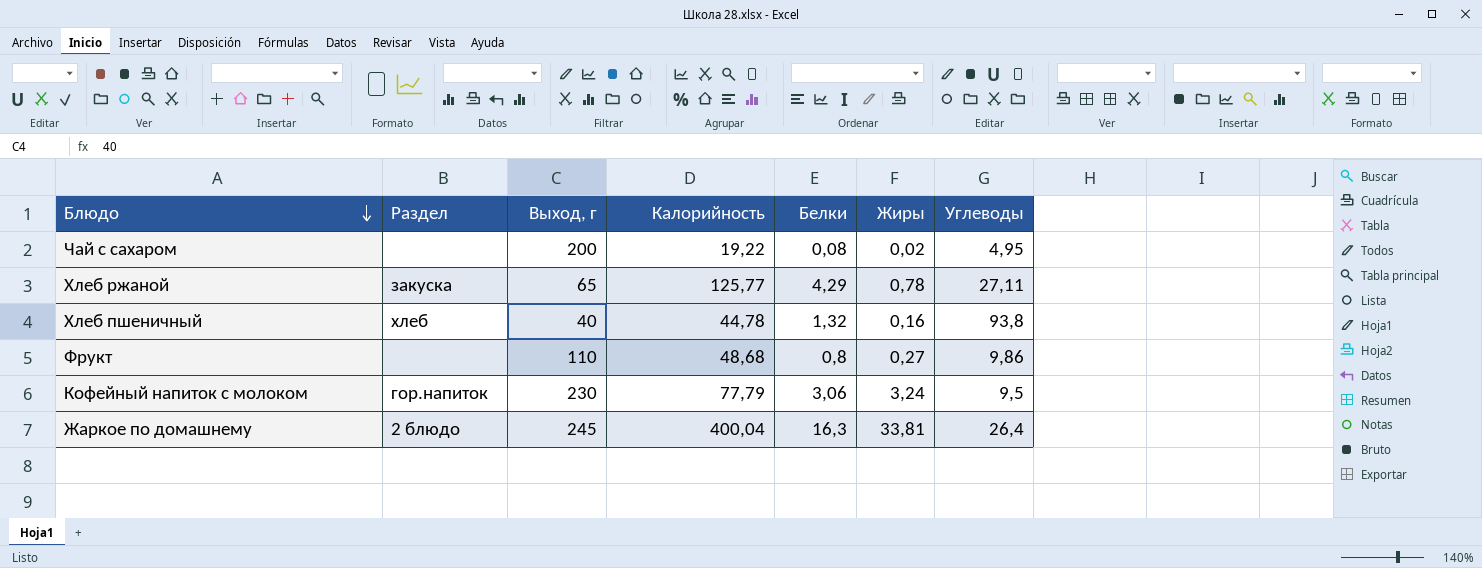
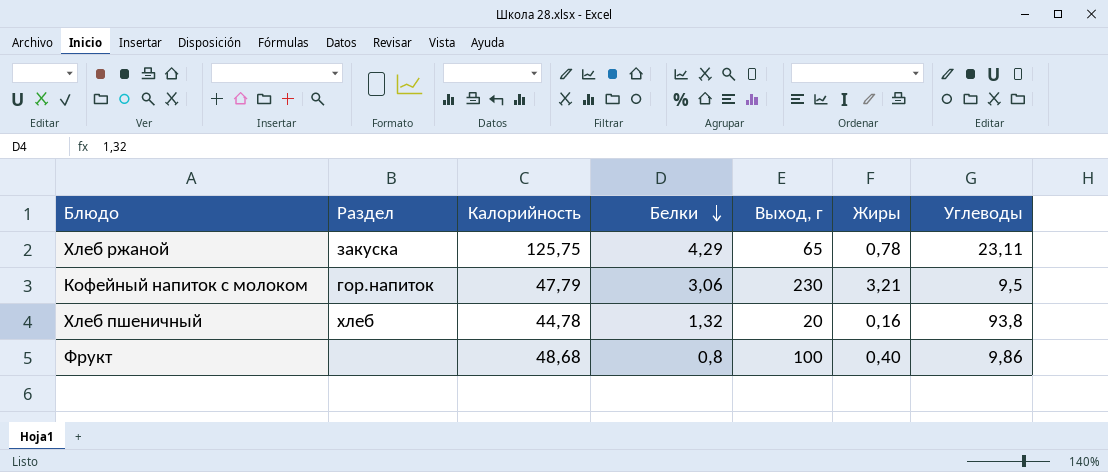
row order: Блюдо descending -> Белки descending
column Выход, г | position: 3 -> 5
row Чай с сахаром: none | 200 | 19,22 | 0,08 | 0,02 | 4,95 -> none
row Жаркое по домашнему: 2 блюдо | 245 | 400,04 | 16,3 | 33,81 | 26,4 -> none
Хлеб ржаной | Калорийность: 125,77 -> 125,75
Хлеб ржаной | Углеводы: 27,11 -> 23,11
Кофейный напиток с молоком | Калорийность: 77,79 -> 47,79
Кофейный напиток с молоком | Жиры: 3,24 -> 3,21
Хлеб пшеничный | Выход, г: 40 -> 20
Фрукт | Выход, г: 110 -> 100
Фрукт | Жиры: 0,27 -> 0,40

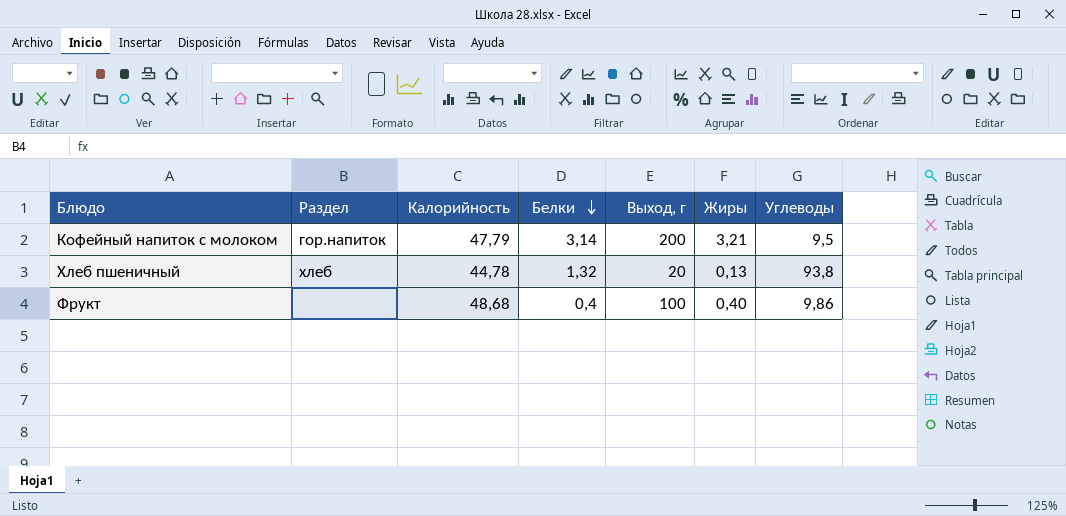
row Хлеб ржаной: закуска | 125,75 | 4,29 | 65 | 0,78 | 23,11 -> none
Кофейный напиток с молоком | Белки: 3,06 -> 3,14
Кофейный напиток с молоком | Выход, г: 230 -> 200
Хлеб пшеничный | Жиры: 0,16 -> 0,13
Фрукт | Белки: 0,8 -> 0,4

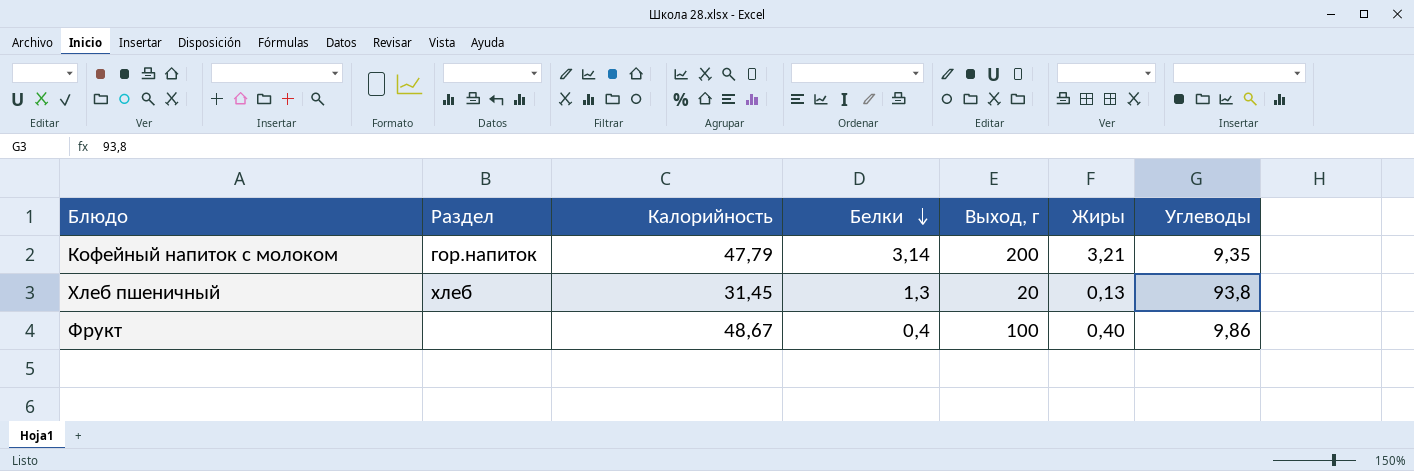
Кофейный напиток с молоком | Углеводы: 9,5 -> 9,35
Хлеб пшеничный | Калорийность: 44,78 -> 31,45
Хлеб пшеничный | Белки: 1,32 -> 1,3
Фрукт | Калорийность: 48,68 -> 48,67

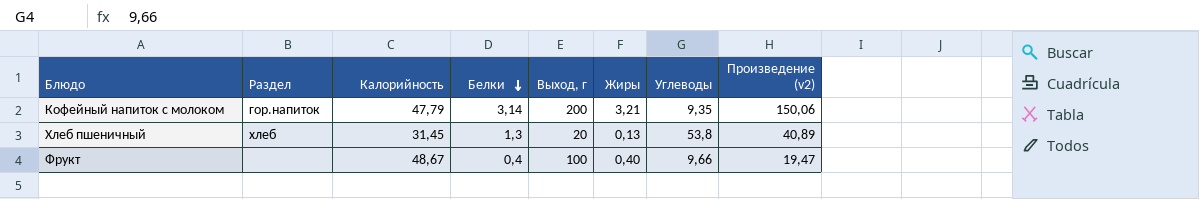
column Произведение (v2) | formula: none -> [Калорийность] * [Белки]
Хлеб пшеничный | Углеводы: 93,8 -> 53,8
Фрукт | Углеводы: 9,86 -> 9,66

